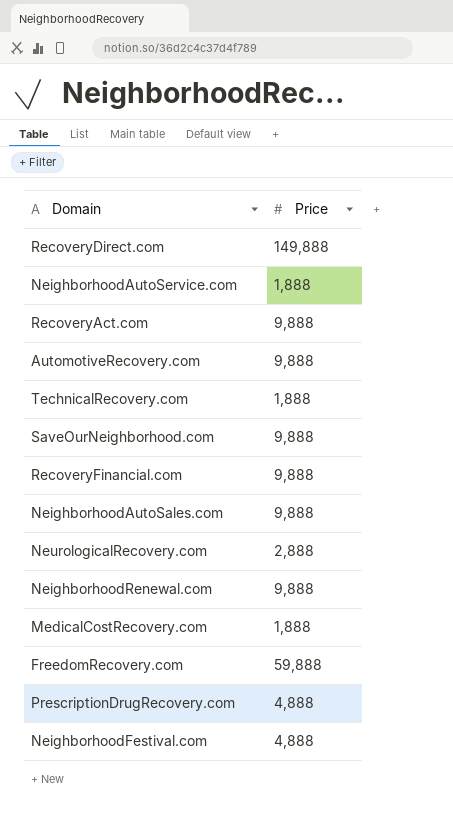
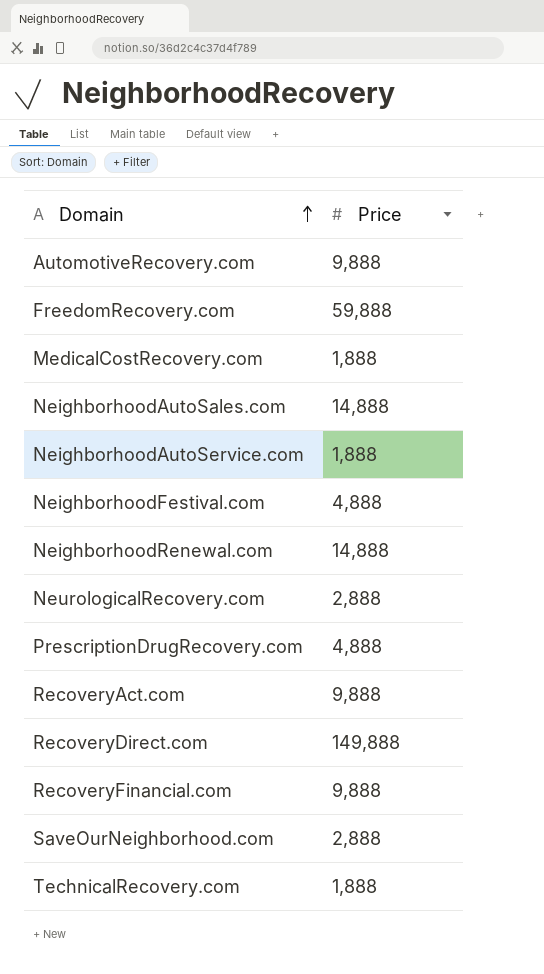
row order: none -> Domain ascending
NeighborhoodAutoSales.com | Price: 9,888 -> 14,888
NeighborhoodRenewal.com | Price: 9,888 -> 14,888
SaveOurNeighborhood.com | Price: 9,888 -> 2,888

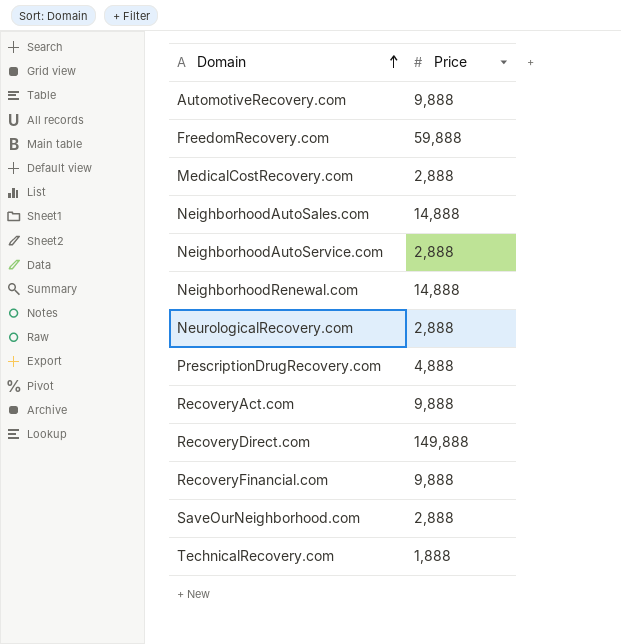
row NeighborhoodFestival.com: 4,888 -> none
MedicalCostRecovery.com | Price: 1,888 -> 2,888
NeighborhoodAutoService.com | Price: 1,888 -> 2,888

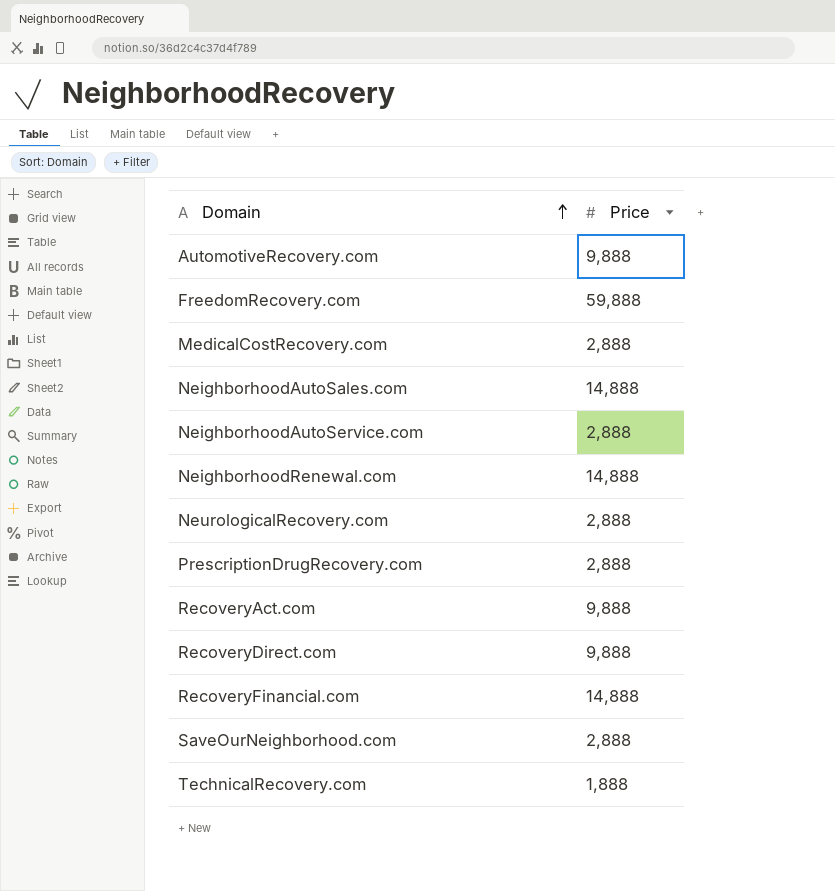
PrescriptionDrugRecovery.com | Price: 4,888 -> 2,888
RecoveryDirect.com | Price: 149,888 -> 9,888
RecoveryFinancial.com | Price: 9,888 -> 14,888

